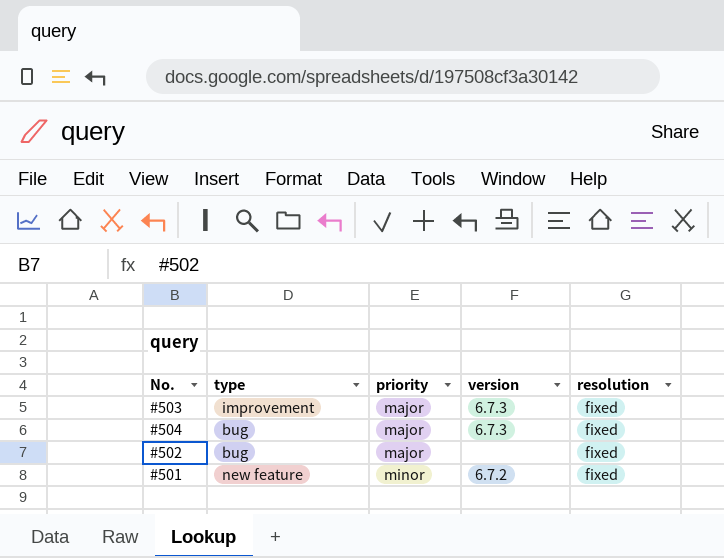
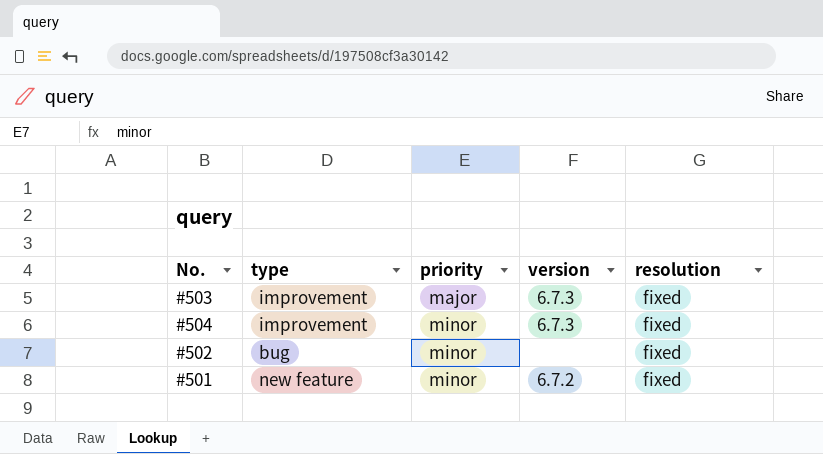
#504 | type: bug -> improvement
#504 | priority: major -> minor
#502 | priority: major -> minor

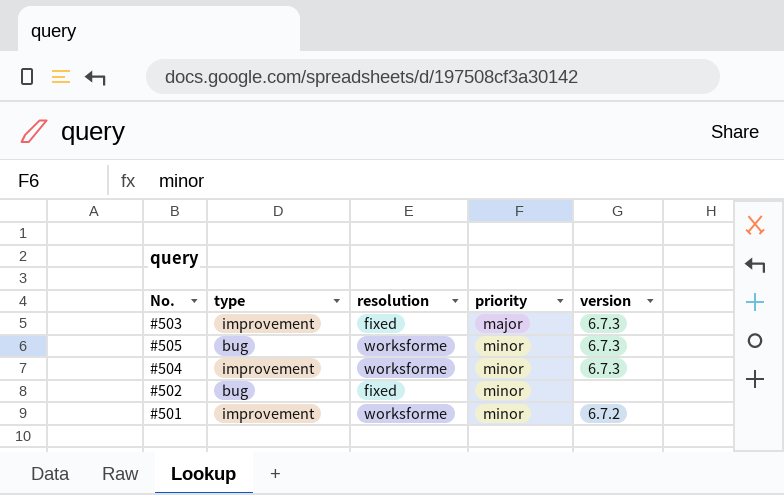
column resolution | position: 5 -> 3
row #505: none -> bug | worksforme | minor | 6.7.3
#504 | resolution: fixed -> worksforme
#501 | type: new feature -> improvement
#501 | resolution: fixed -> worksforme

